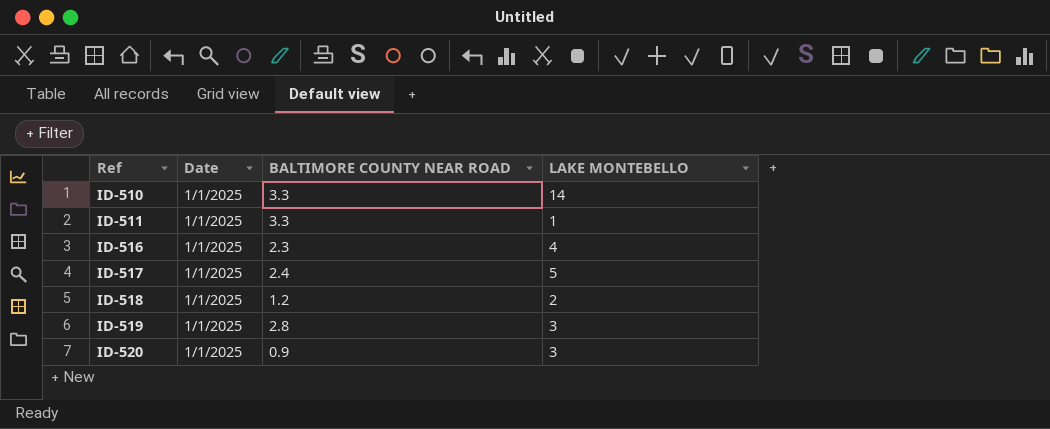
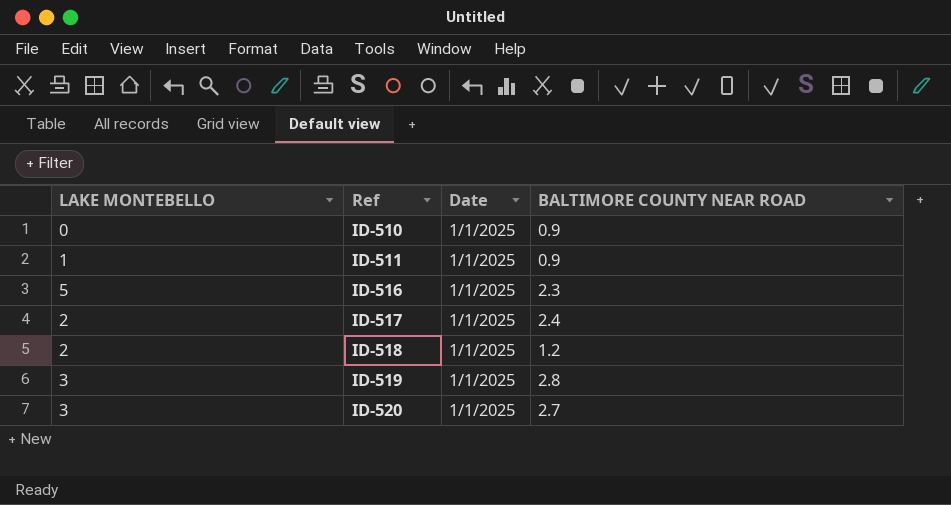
column LAKE MONTEBELLO | position: 4 -> 1
ID-510 | LAKE MONTEBELLO: 14 -> 0
ID-510 | BALTIMORE COUNTY NEAR ROAD: 3.3 -> 0.9
ID-511 | BALTIMORE COUNTY NEAR ROAD: 3.3 -> 0.9
ID-516 | LAKE MONTEBELLO: 4 -> 5
ID-517 | LAKE MONTEBELLO: 5 -> 2
ID-520 | BALTIMORE COUNTY NEAR ROAD: 0.9 -> 2.7

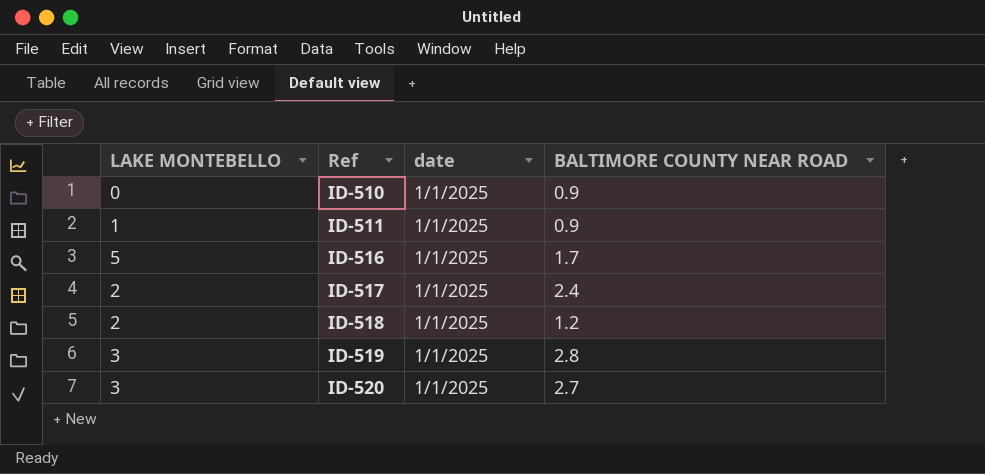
column name: Date -> date
ID-516 | BALTIMORE COUNTY NEAR ROAD: 2.3 -> 1.7

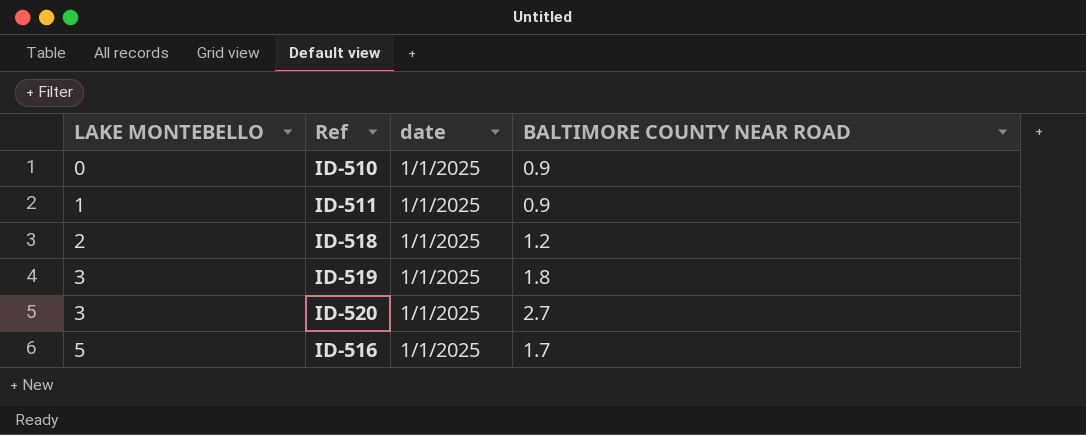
row order: Ref ascending -> LAKE MONTEBELLO ascending
row ID-517: 2 | 1/1/2025 | 2.4 -> none
ID-519 | BALTIMORE COUNTY NEAR ROAD: 2.8 -> 1.8

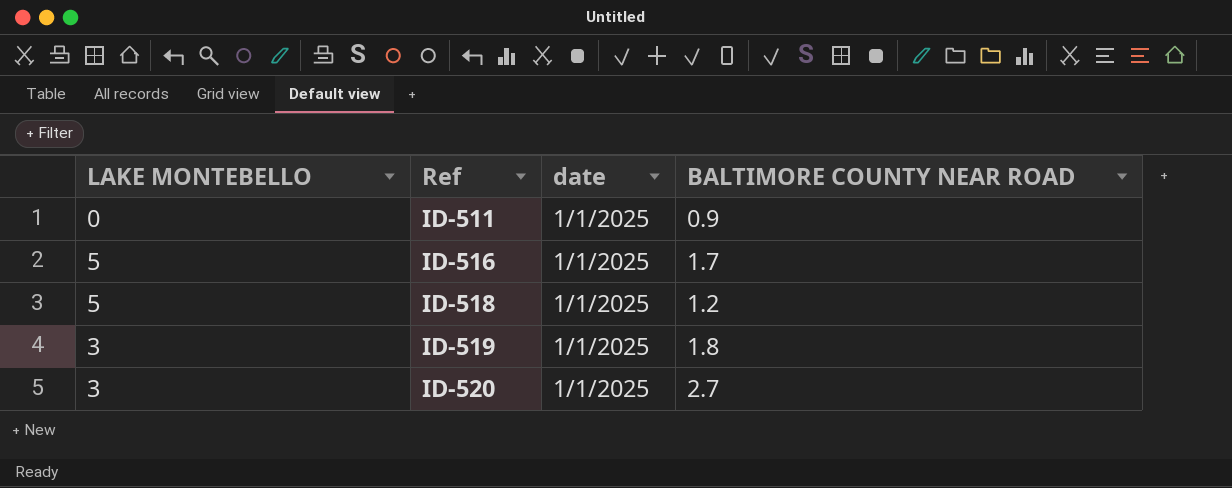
row order: LAKE MONTEBELLO ascending -> Ref ascending
row ID-510: 0 | 1/1/2025 | 0.9 -> none
ID-511 | LAKE MONTEBELLO: 1 -> 0
ID-518 | LAKE MONTEBELLO: 2 -> 5

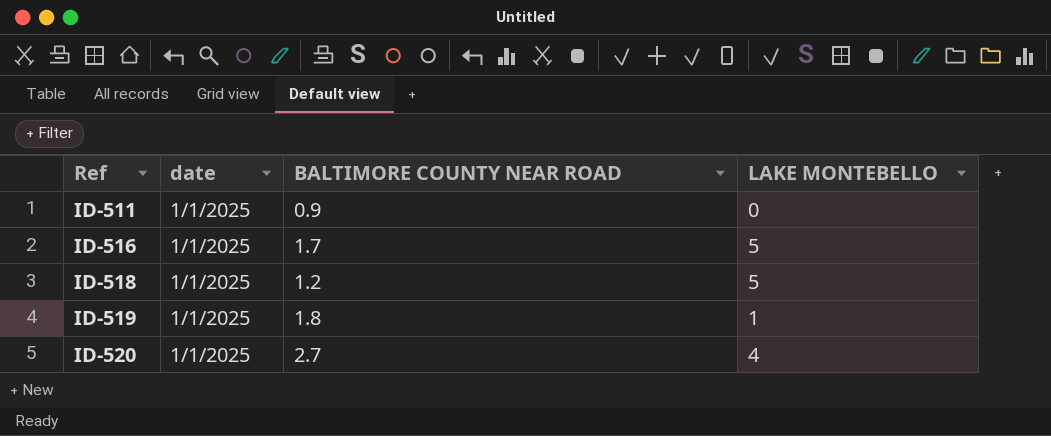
column LAKE MONTEBELLO | position: 1 -> 4
ID-519 | LAKE MONTEBELLO: 3 -> 1
ID-520 | LAKE MONTEBELLO: 3 -> 4

